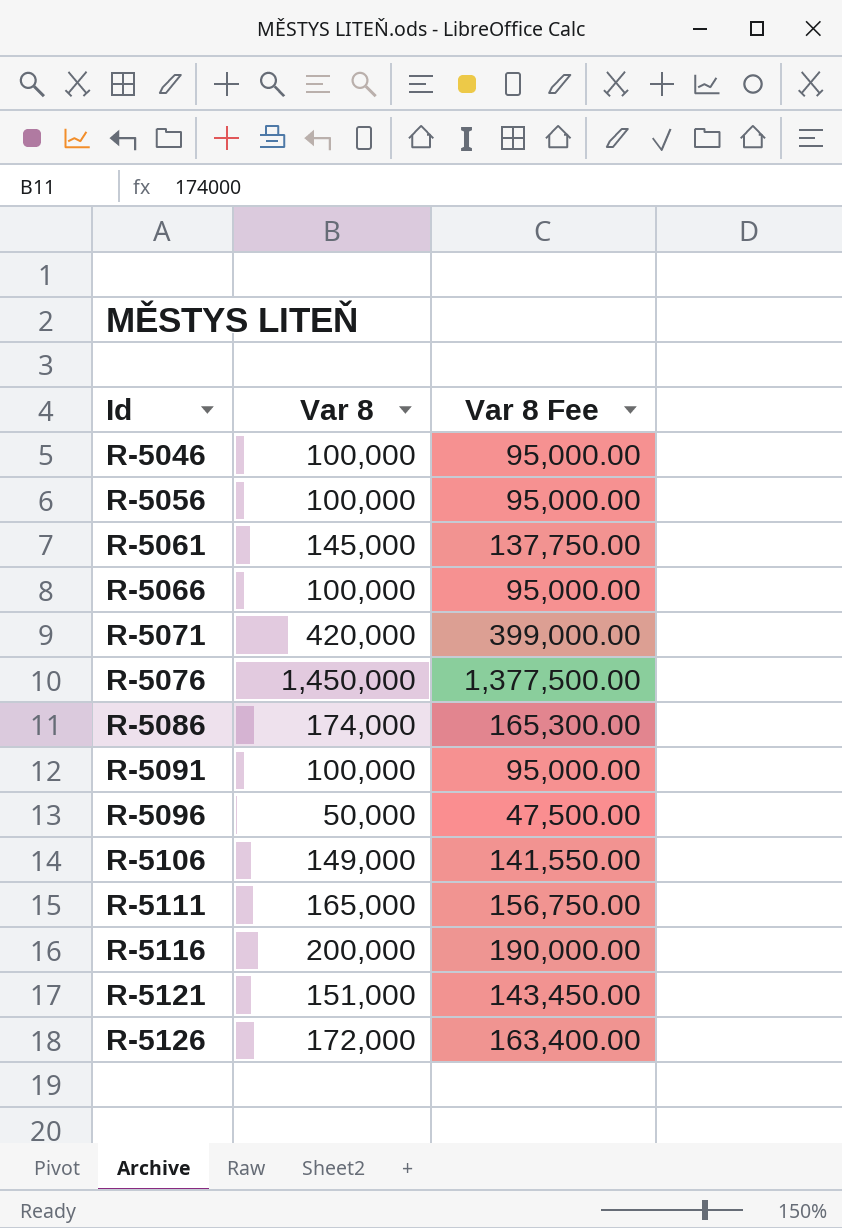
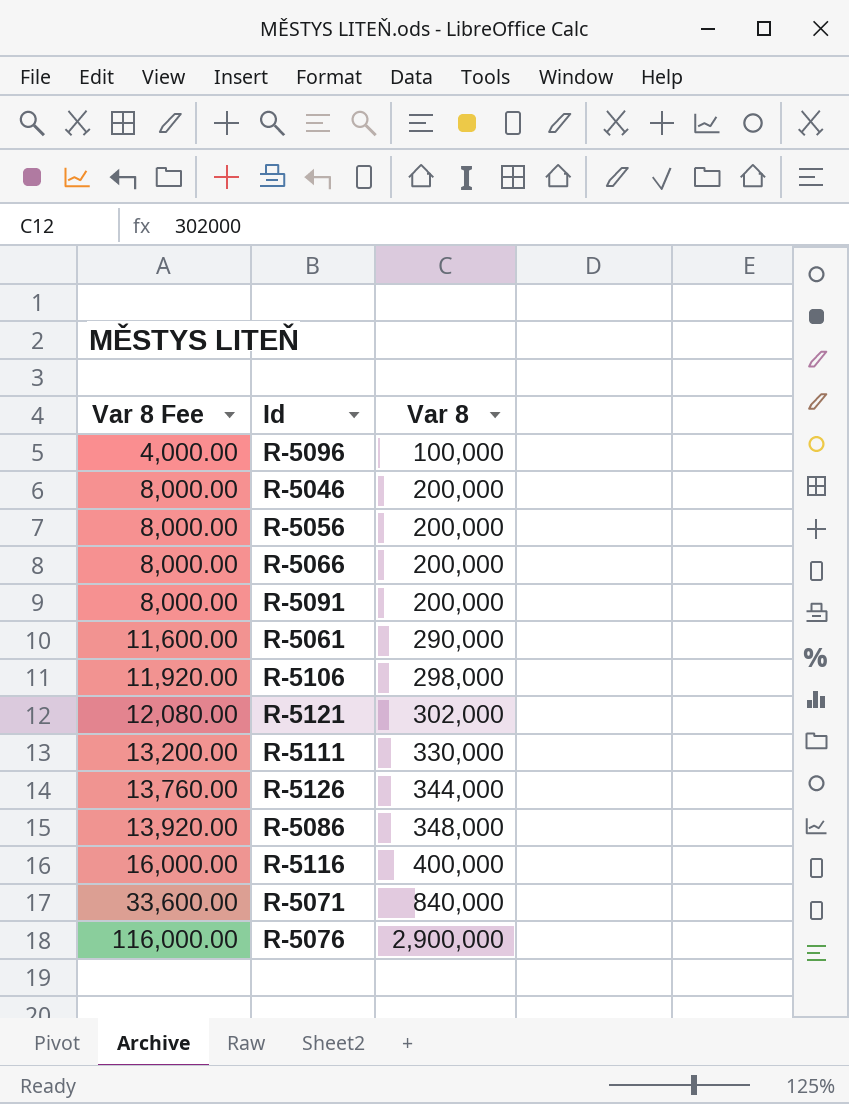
row order: Id ascending -> Var 8 Fee ascending
column Var 8 Fee | formula: [Var 8] * 0.95 -> [Var 8] * 0.04
column Var 8 Fee | position: 3 -> 1
R-5096 | Var 8: 50,000 -> 100,000
R-5046 | Var 8: 100,000 -> 200,000
R-5056 | Var 8: 100,000 -> 200,000
R-5066 | Var 8: 100,000 -> 200,000
R-5091 | Var 8: 100,000 -> 200,000
R-5061 | Var 8: 145,000 -> 290,000
R-5106 | Var 8: 149,000 -> 298,000
R-5121 | Var 8: 151,000 -> 302,000
R-5111 | Var 8: 165,000 -> 330,000
R-5126 | Var 8: 172,000 -> 344,000
R-5086 | Var 8: 174,000 -> 348,000
R-5116 | Var 8: 200,000 -> 400,000
R-5071 | Var 8: 420,000 -> 840,000
R-5076 | Var 8: 1,450,000 -> 2,900,000

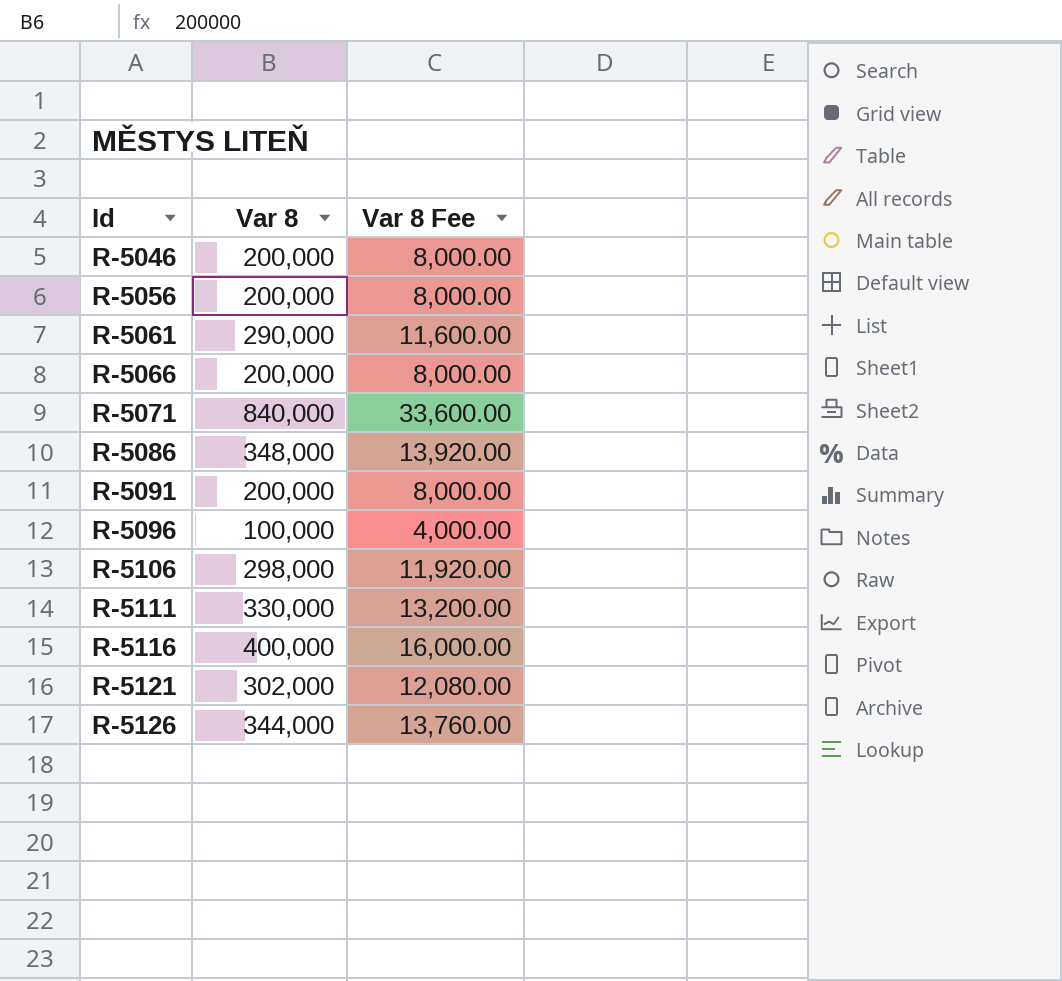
row order: Var 8 Fee ascending -> Id ascending
column Var 8 Fee | position: 1 -> 3
row R-5076: 116,000.00 | 2,900,000 -> none

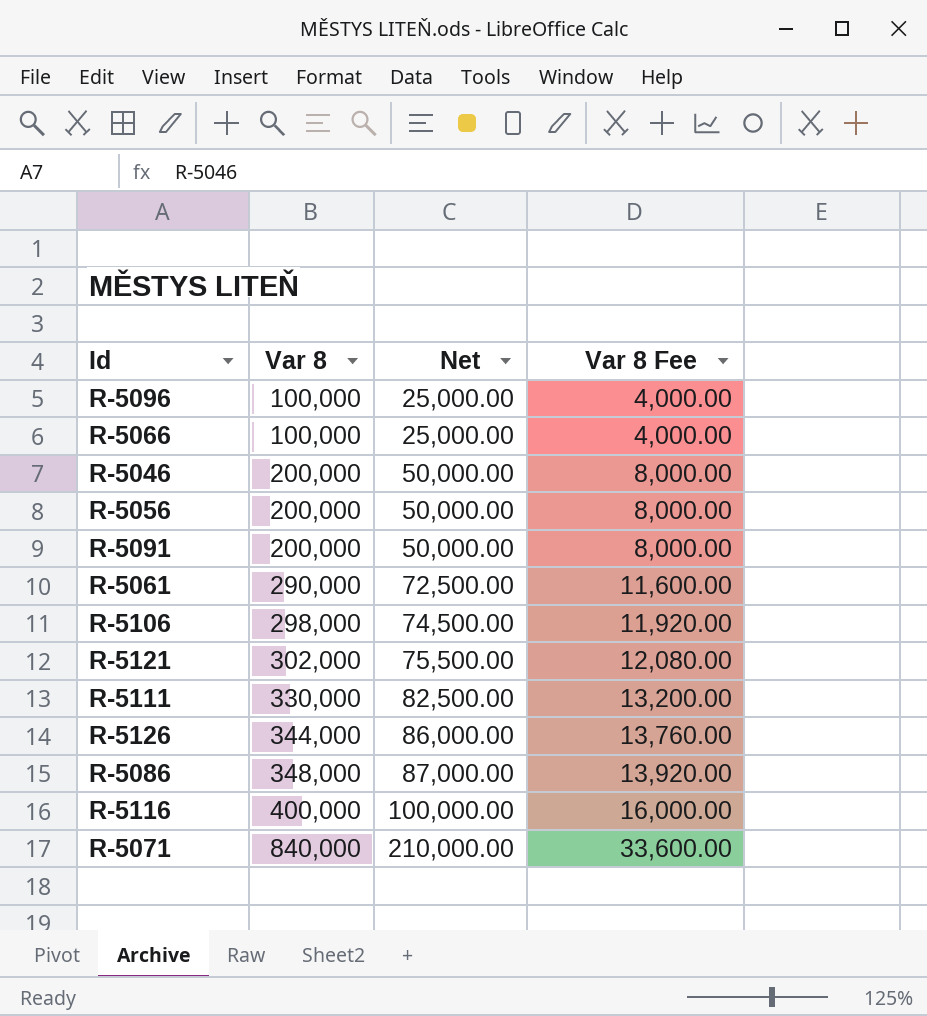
row order: Id ascending -> Var 8 ascending
column Net | formula: none -> [Var 8] * 0.25
R-5066 | Var 8: 200,000 -> 100,000
R-5066 | Var 8 Fee: 8,000.00 -> 4,000.00

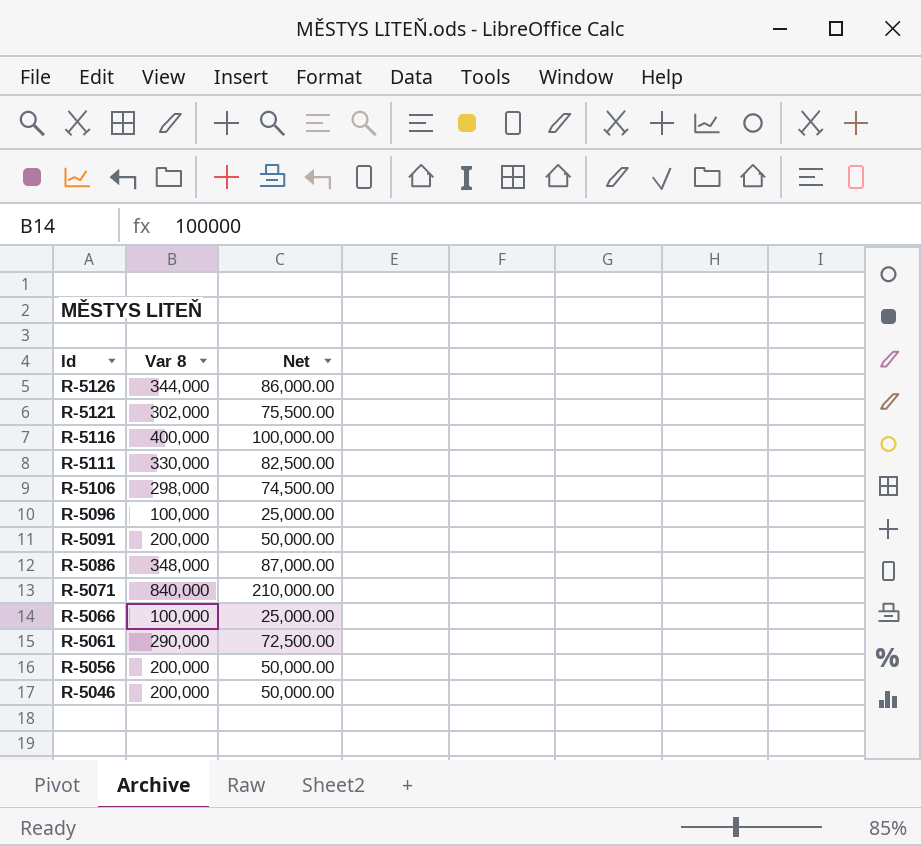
row order: Var 8 ascending -> Id descending
column Var 8 Fee | formula: [Var 8] * 0.04 -> none

